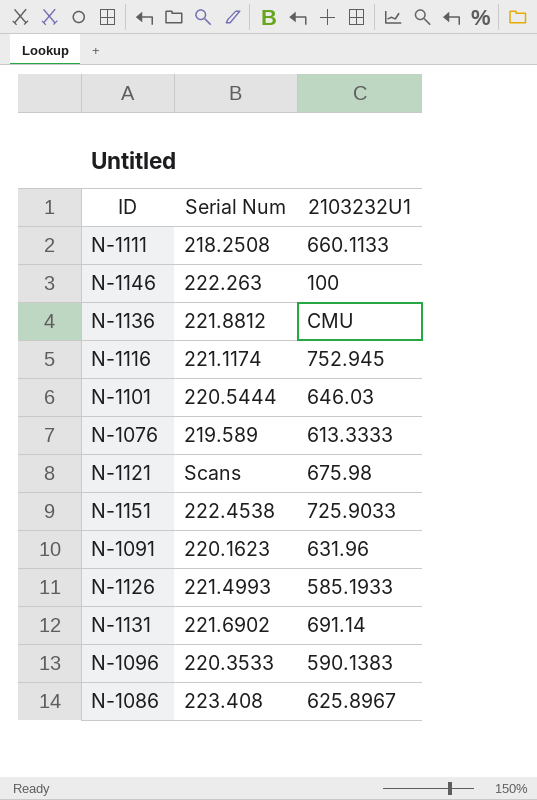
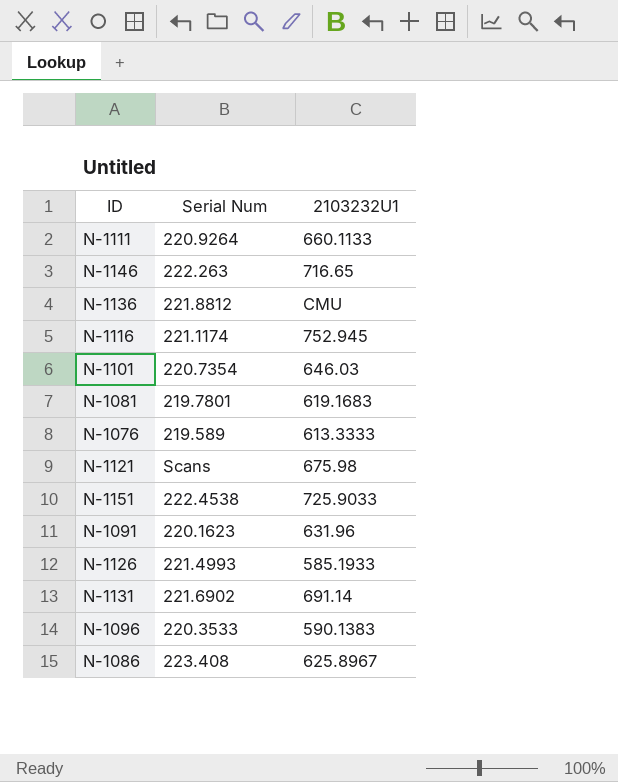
N-1111 | Serial Num: 218.2508 -> 220.9264
N-1146 | 2103232U1: 100 -> 716.65
N-1101 | Serial Num: 220.5444 -> 220.7354
row N-1081: none -> 219.7801 | 619.1683

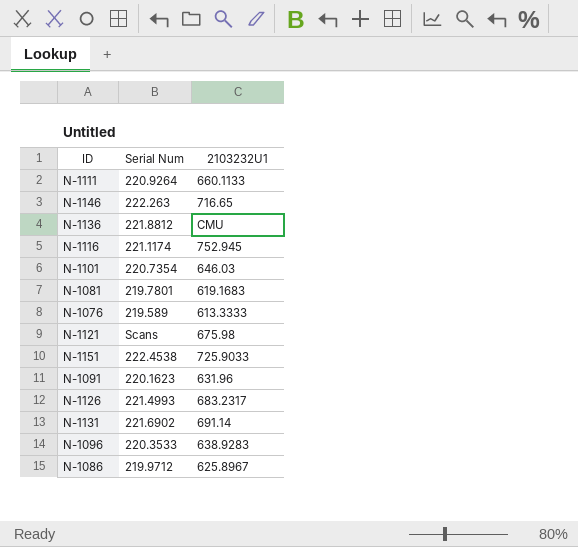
N-1126 | 2103232U1: 585.1933 -> 683.2317
N-1096 | 2103232U1: 590.1383 -> 638.9283
N-1086 | Serial Num: 223.408 -> 219.9712

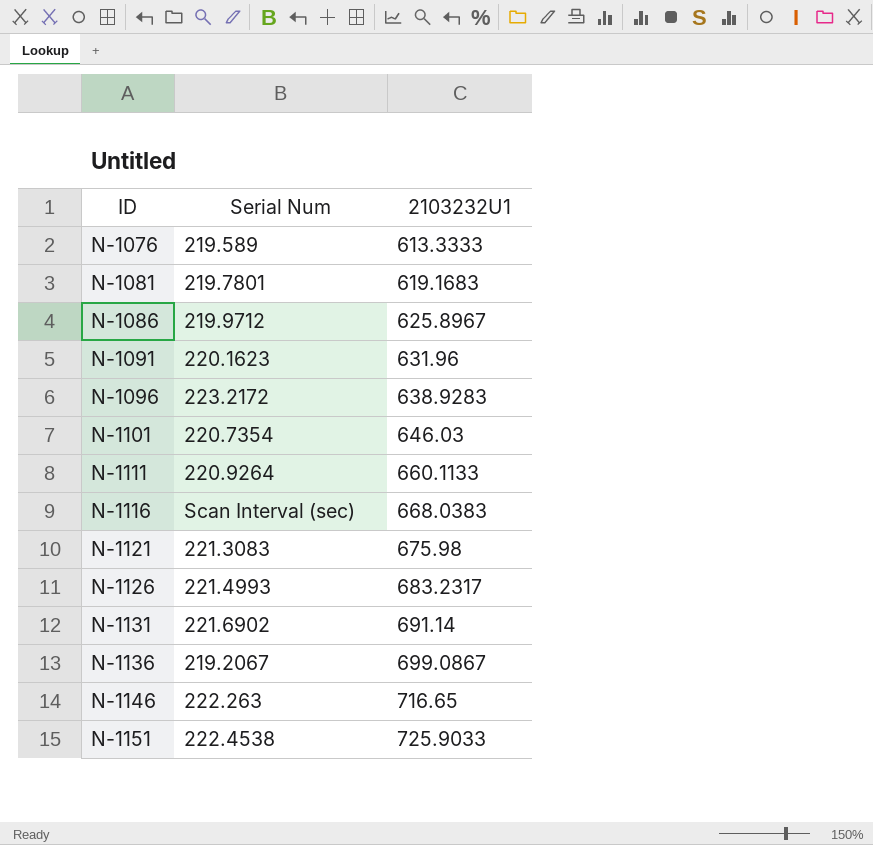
row order: none -> ID ascending
N-1096 | Serial Num: 220.3533 -> 223.2172
N-1116 | Serial Num: 221.1174 -> Scan Interval (sec)
N-1116 | 2103232U1: 752.945 -> 668.0383
N-1121 | Serial Num: Scans -> 221.3083
N-1136 | Serial Num: 221.8812 -> 219.2067
N-1136 | 2103232U1: CMU -> 699.0867

